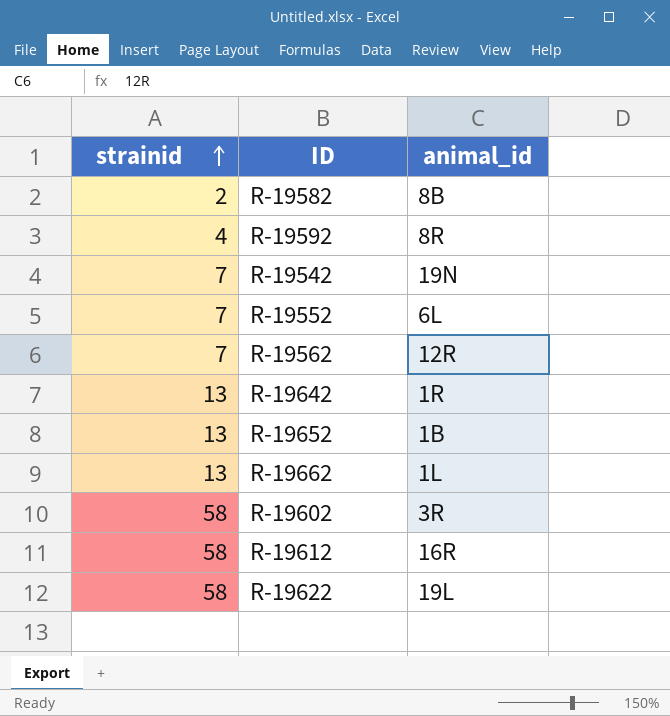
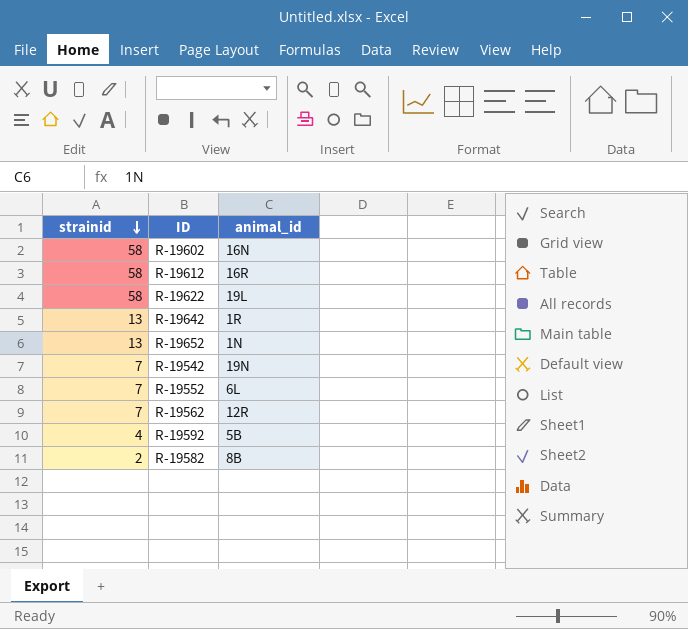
row order: strainid ascending -> strainid descending
row R-19662: 13 | 1L -> none
R-19602 | animal_id: 3R -> 16N
R-19652 | animal_id: 1B -> 1N
R-19592 | animal_id: 8R -> 5B

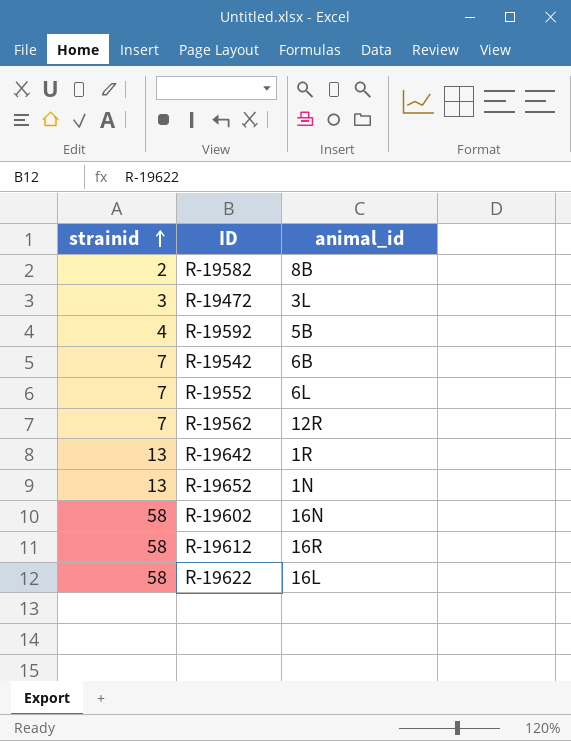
row order: strainid descending -> strainid ascending
row R-19472: none -> 3 | 3L
R-19542 | animal_id: 19N -> 6B
R-19622 | animal_id: 19L -> 16L

